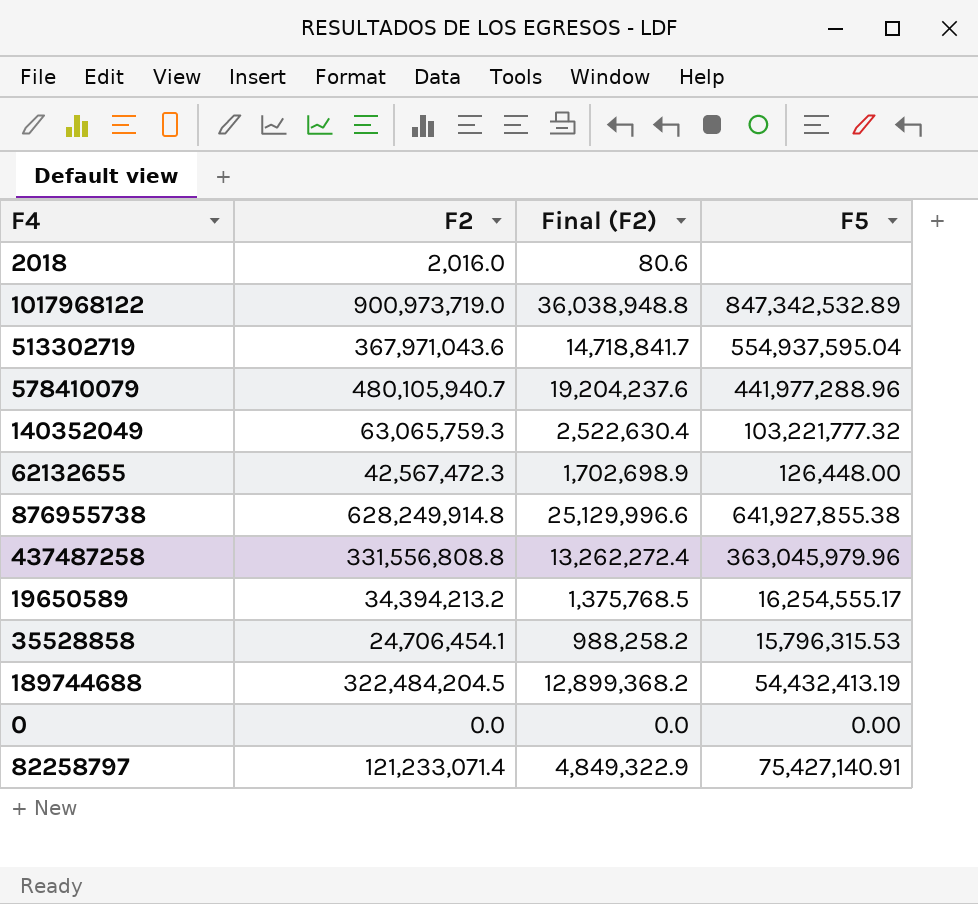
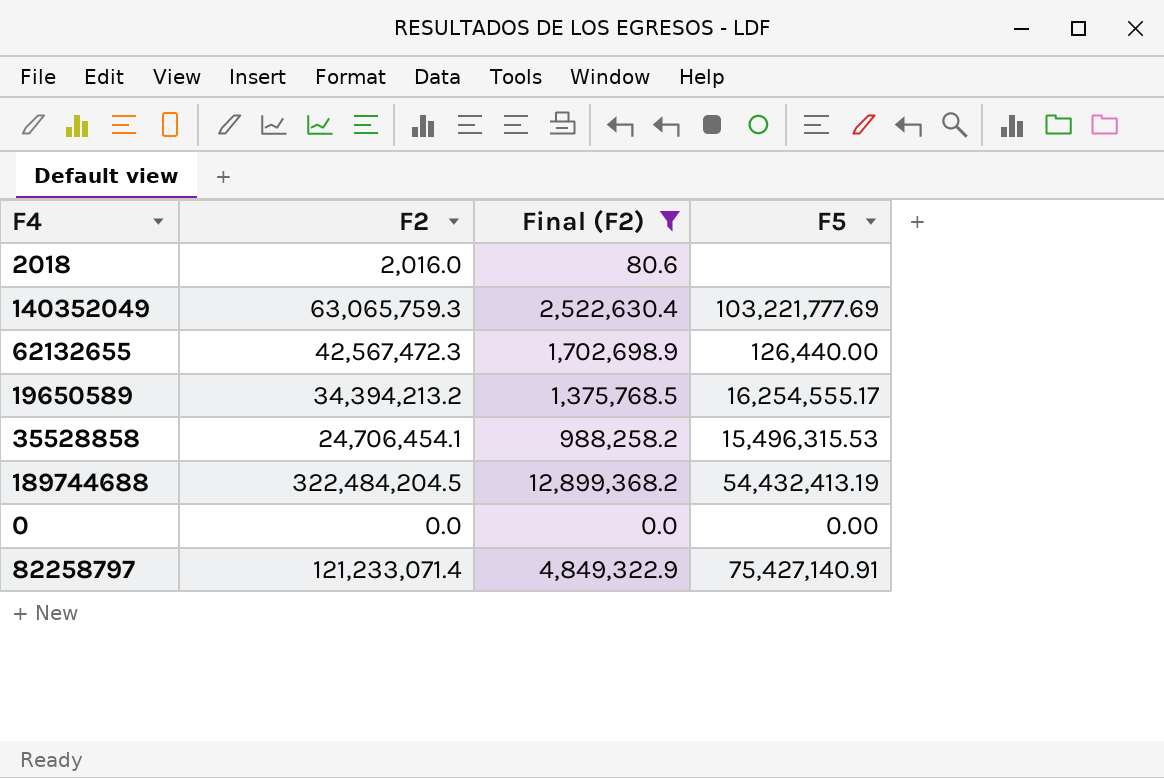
filter: none -> Final (F2) <= 12,899,368.2
140352049 | F5: 103,221,777.32 -> 103,221,777.69
62132655 | F5: 126,448.00 -> 126,440.00
35528858 | F5: 15,796,315.53 -> 15,496,315.53

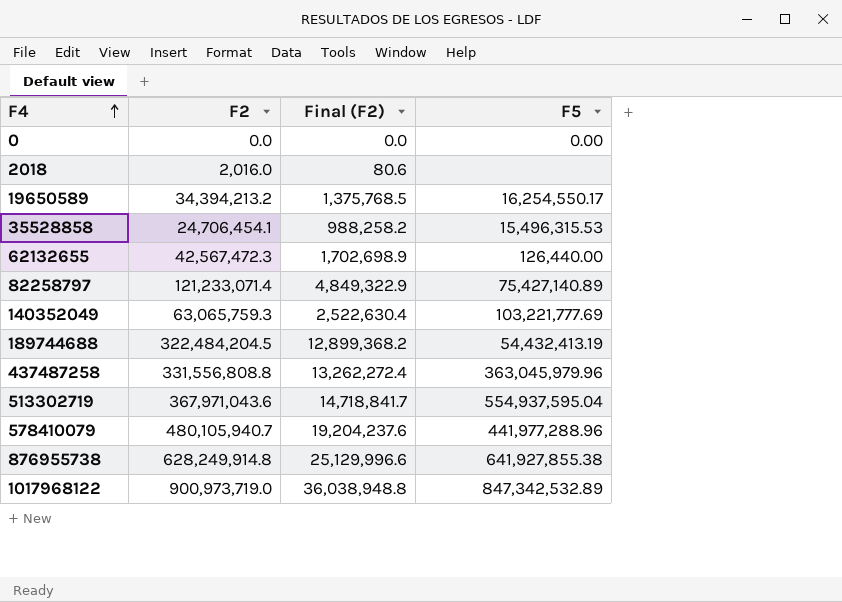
filter: Final (F2) <= 12,899,368.2 -> none
row order: none -> F4 ascending
19650589 | F5: 16,254,555.17 -> 16,254,550.17
82258797 | F5: 75,427,140.91 -> 75,427,140.89

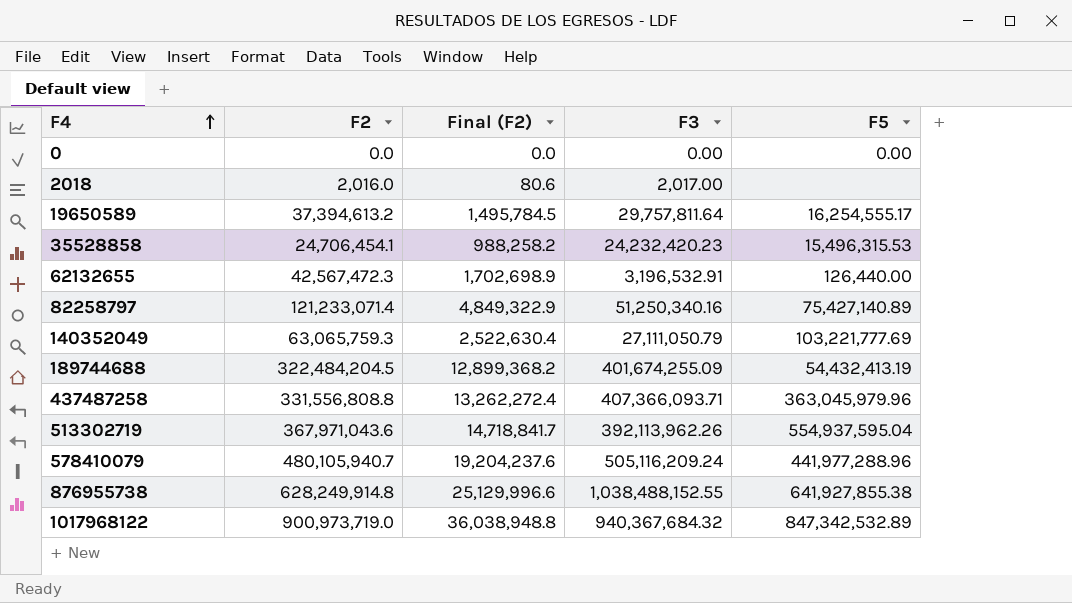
column F3 | position: none -> 4
19650589 | F2: 34,394,213.2 -> 37,394,613.2
19650589 | Final (F2): 1,375,768.5 -> 1,495,784.5
19650589 | F5: 16,254,550.17 -> 16,254,555.17

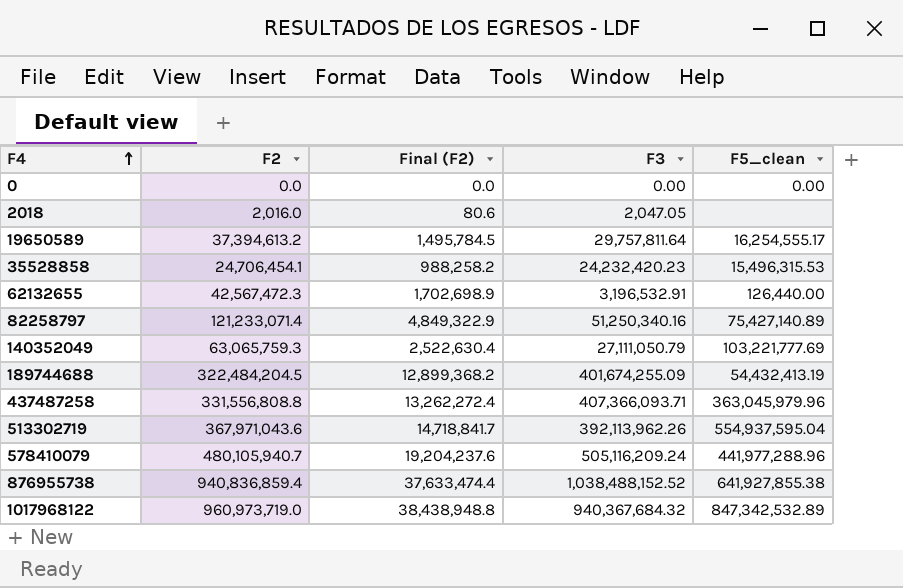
column name: F5 -> F5_clean
2018 | F3: 2,017.00 -> 2,047.05
876955738 | F2: 628,249,914.8 -> 940,836,859.4
876955738 | Final (F2): 25,129,996.6 -> 37,633,474.4
876955738 | F3: 1,038,488,152.55 -> 1,038,488,152.52
1017968122 | F2: 900,973,719.0 -> 960,973,719.0
1017968122 | Final (F2): 36,038,948.8 -> 38,438,948.8

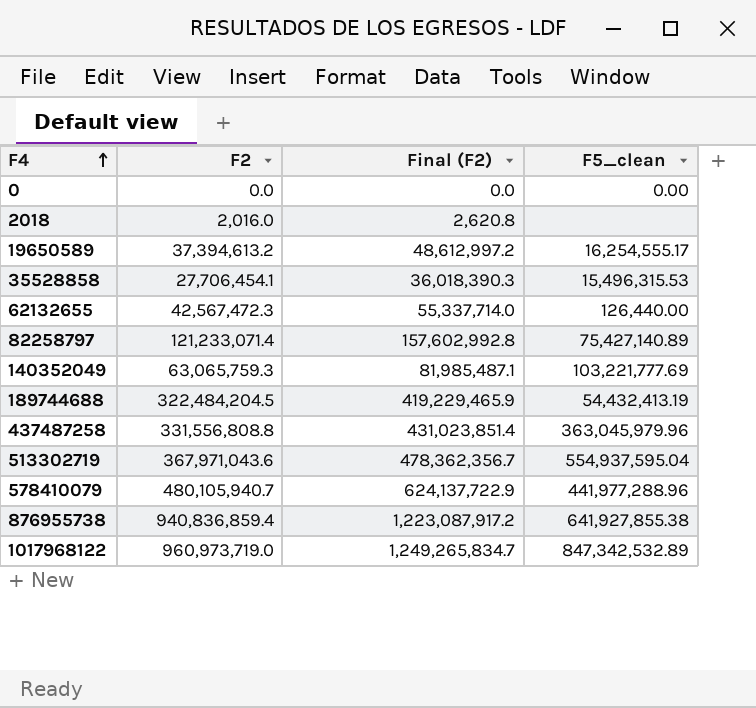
column F3 | position: 4 -> none
column Final (F2) | formula: [F2] * 0.04 -> [F2] * 1.3
35528858 | F2: 24,706,454.1 -> 27,706,454.1

